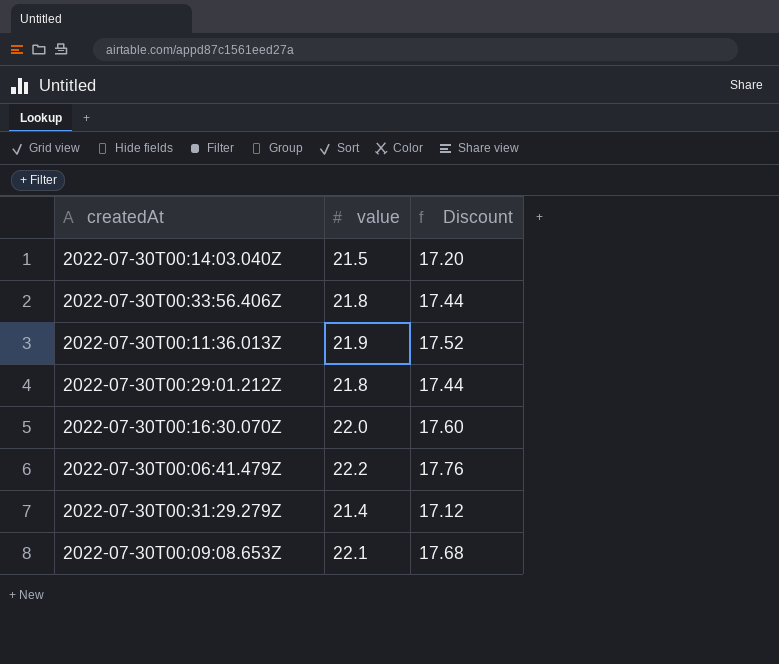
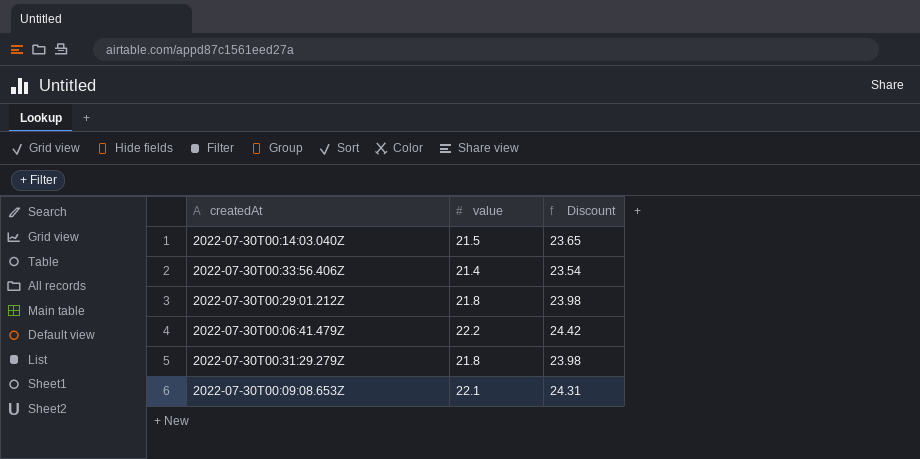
column Discount | formula: [value] * 0.8 -> [value] * 1.1
row 2022-07-30T00:11:36.013Z: 21.9 | 17.52 -> none
row 2022-07-30T00:16:30.070Z: 22.0 | 17.60 -> none
2022-07-30T00:33:56.406Z | value: 21.8 -> 21.4
2022-07-30T00:31:29.279Z | value: 21.4 -> 21.8

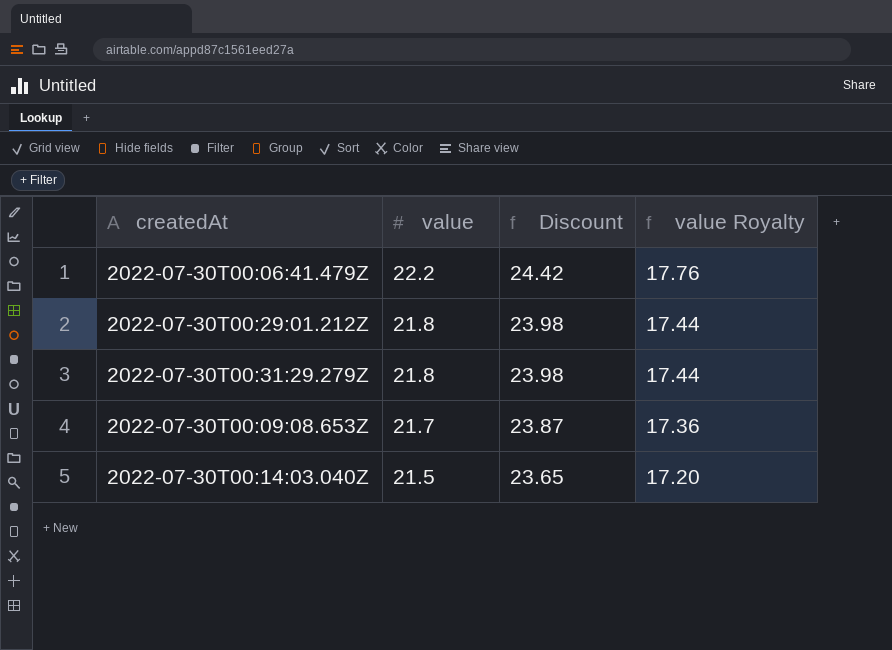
row order: none -> value descending
column value Royalty | formula: none -> [value] * 0.8
row 2022-07-30T00:33:56.406Z: 21.4 | 23.54 -> none
2022-07-30T00:09:08.653Z | value: 22.1 -> 21.7
2022-07-30T00:09:08.653Z | Discount: 24.31 -> 23.87

